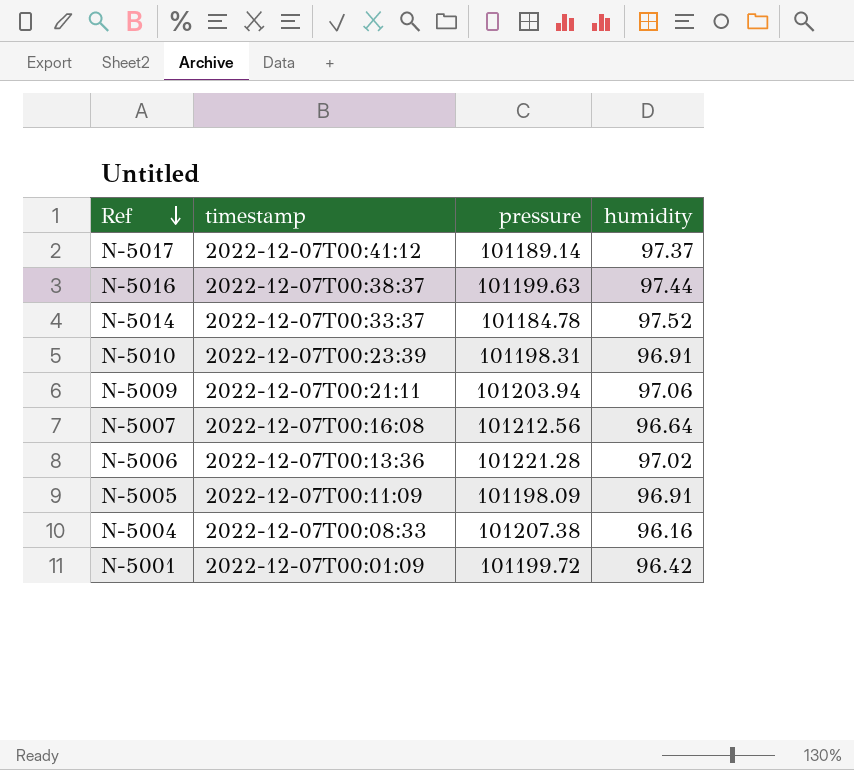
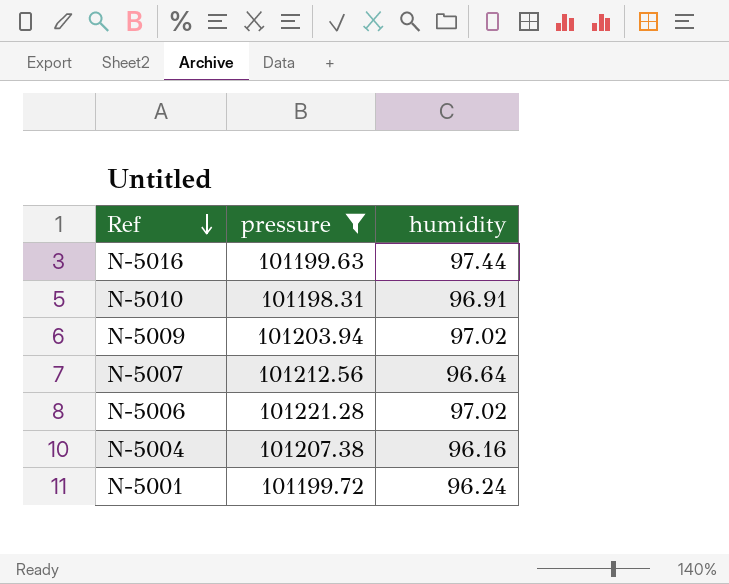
filter: none -> pressure >= 101198.31
column timestamp | position: 2 -> none
N-5009 | humidity: 97.06 -> 97.02
N-5001 | humidity: 96.42 -> 96.24

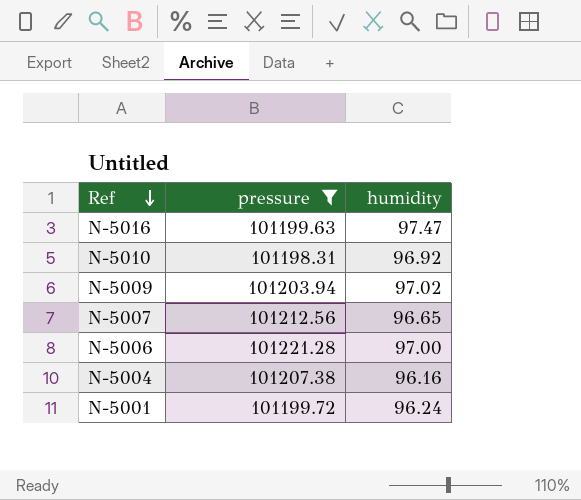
N-5016 | humidity: 97.44 -> 97.47
N-5010 | humidity: 96.91 -> 96.92
N-5007 | humidity: 96.64 -> 96.65
N-5006 | humidity: 97.02 -> 97.00

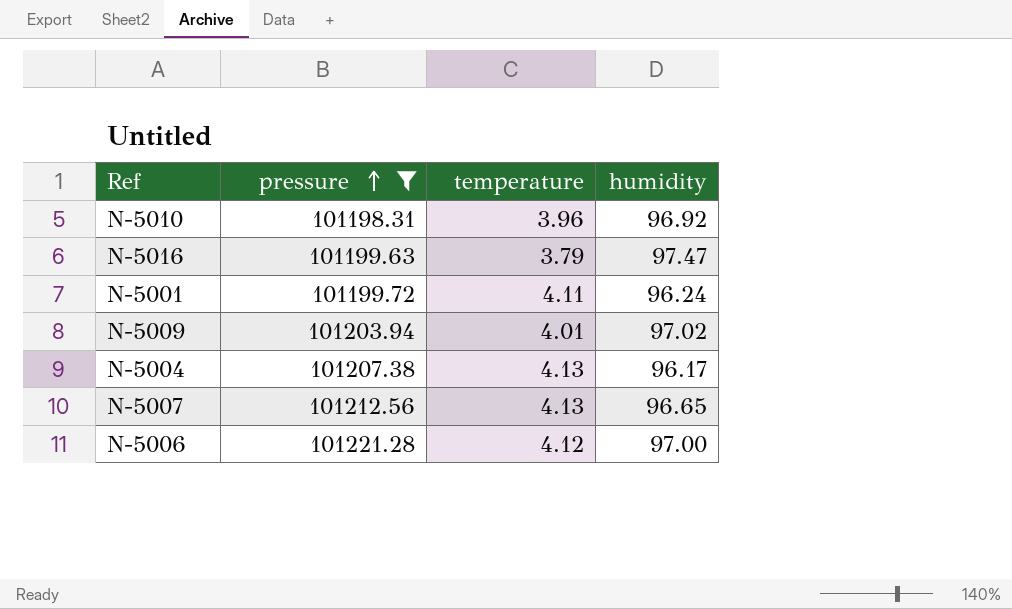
row order: Ref descending -> pressure ascending
column temperature | position: none -> 3
N-5004 | humidity: 96.16 -> 96.17

